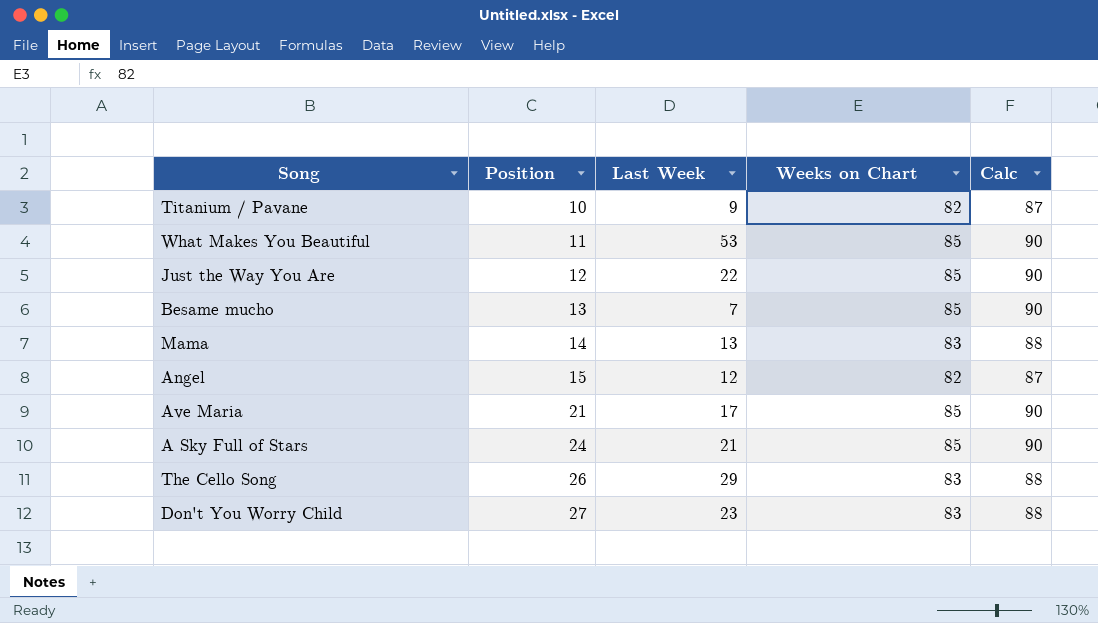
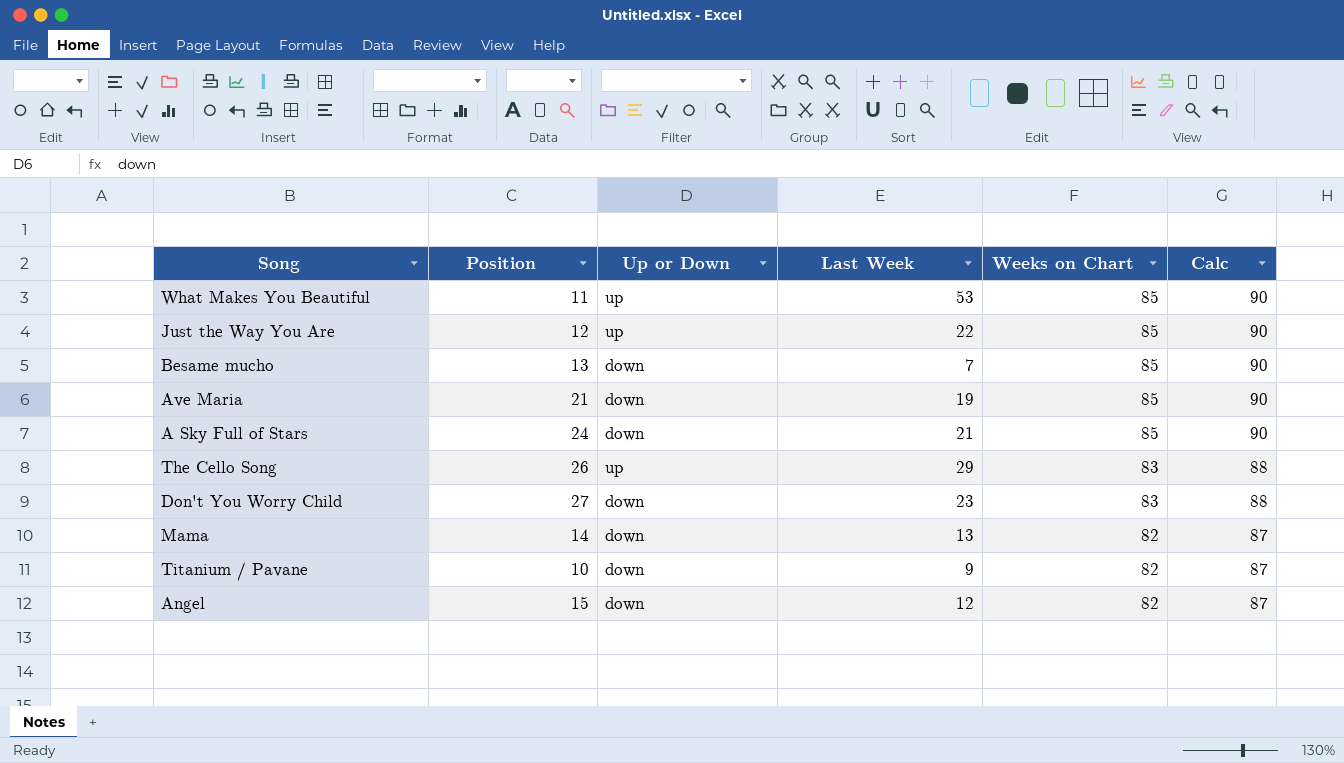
row order: Position ascending -> Weeks on Chart descending
column Up or Down | position: none -> 3
Ave Maria | Last Week: 17 -> 19
Mama | Weeks on Chart: 83 -> 82
Mama | Calc: 88 -> 87

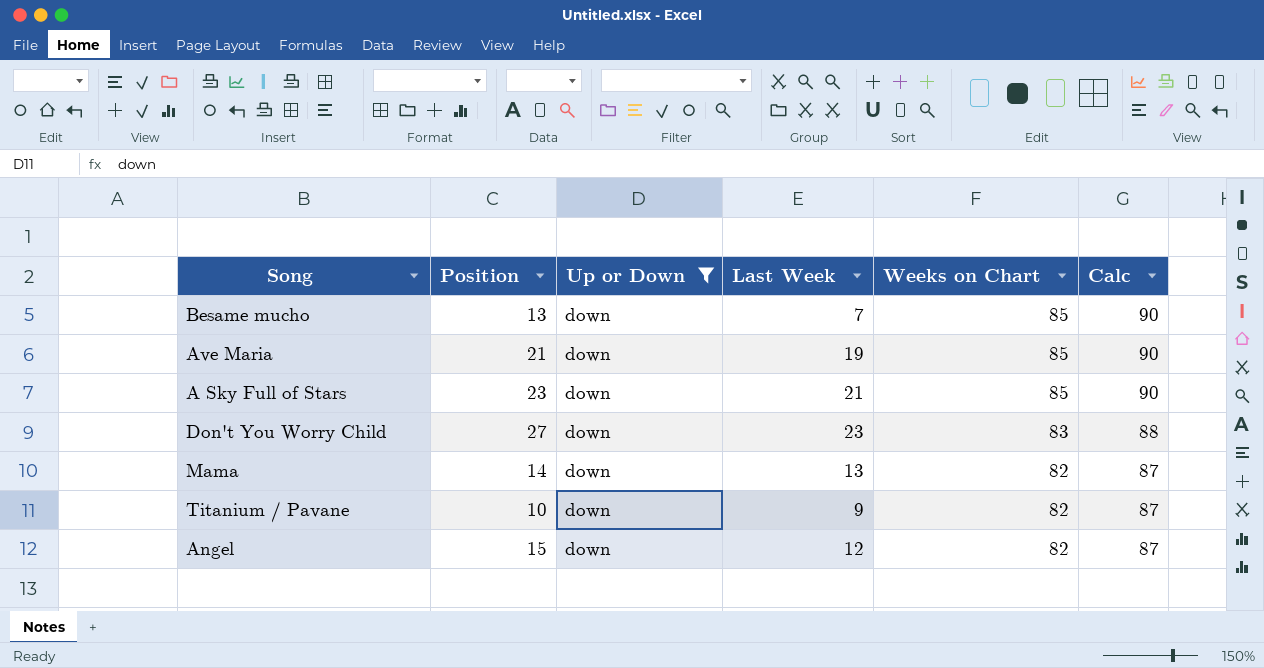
filter: none -> Up or Down = down
A Sky Full of Stars | Position: 24 -> 23

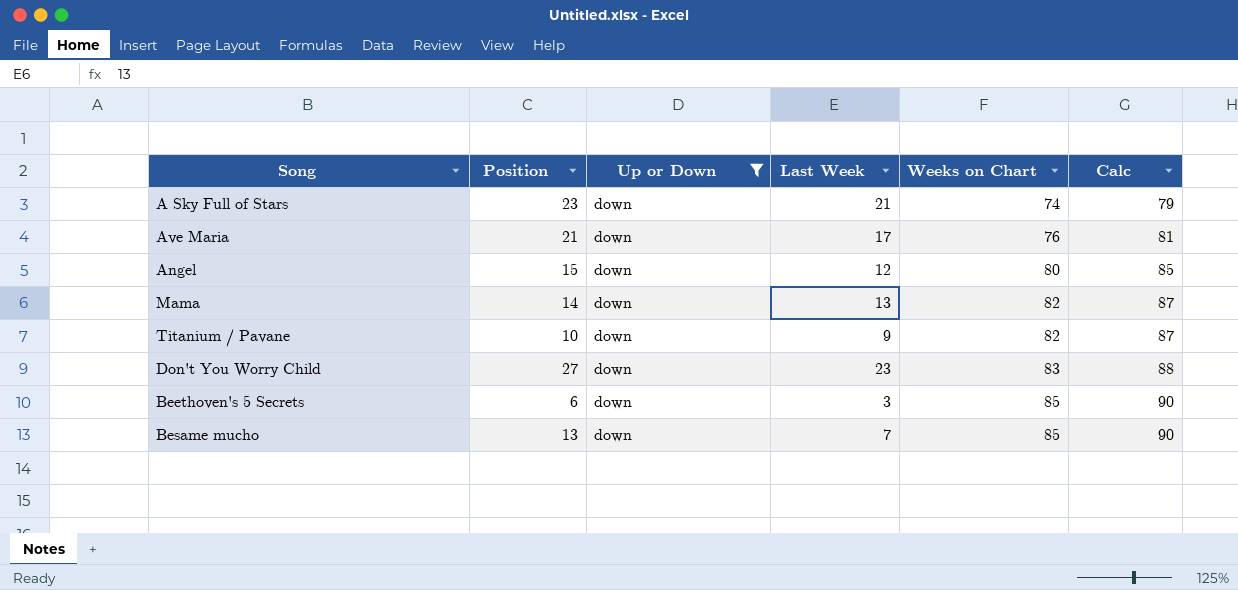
row order: Weeks on Chart descending -> Weeks on Chart ascending
A Sky Full of Stars | Weeks on Chart: 85 -> 74
A Sky Full of Stars | Calc: 90 -> 79
Ave Maria | Last Week: 19 -> 17
Ave Maria | Weeks on Chart: 85 -> 76
Ave Maria | Calc: 90 -> 81
Angel | Weeks on Chart: 82 -> 80
Angel | Calc: 87 -> 85
row Beethoven's 5 Secrets: none -> 6 | down | 3 | 85 | 90

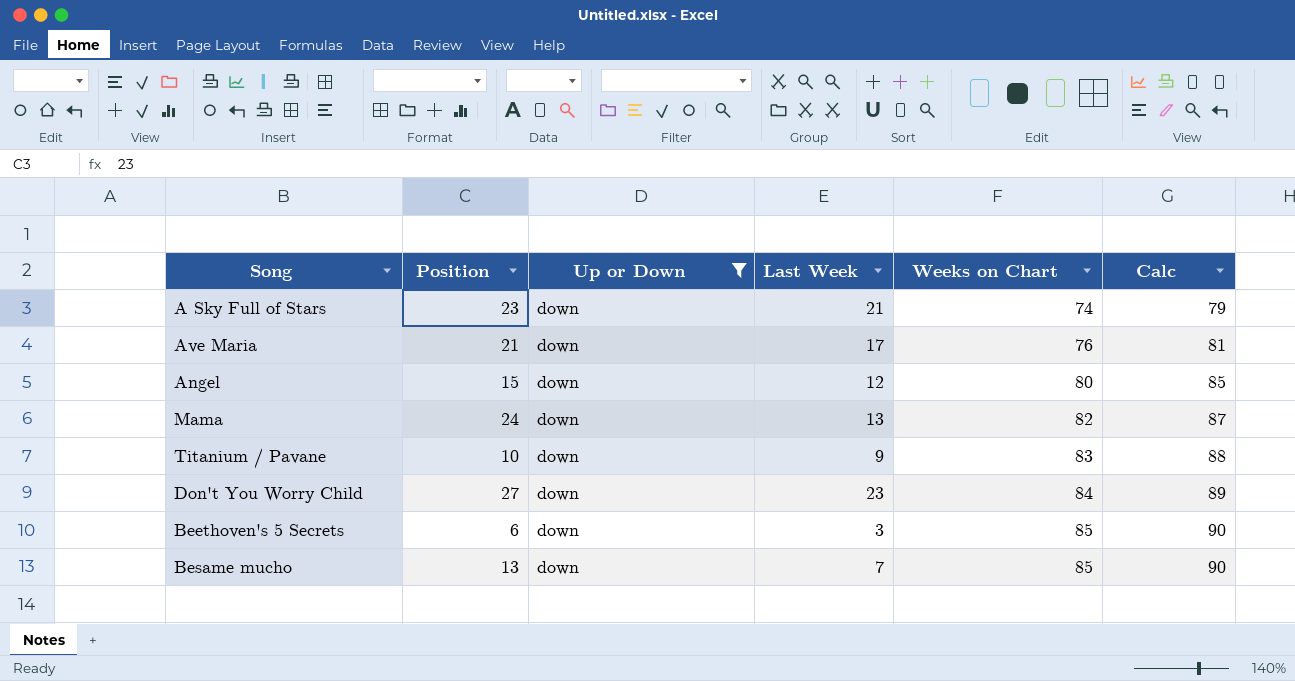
Mama | Position: 14 -> 24
Titanium / Pavane | Weeks on Chart: 82 -> 83
Titanium / Pavane | Calc: 87 -> 88
Don't You Worry Child | Weeks on Chart: 83 -> 84
Don't You Worry Child | Calc: 88 -> 89

